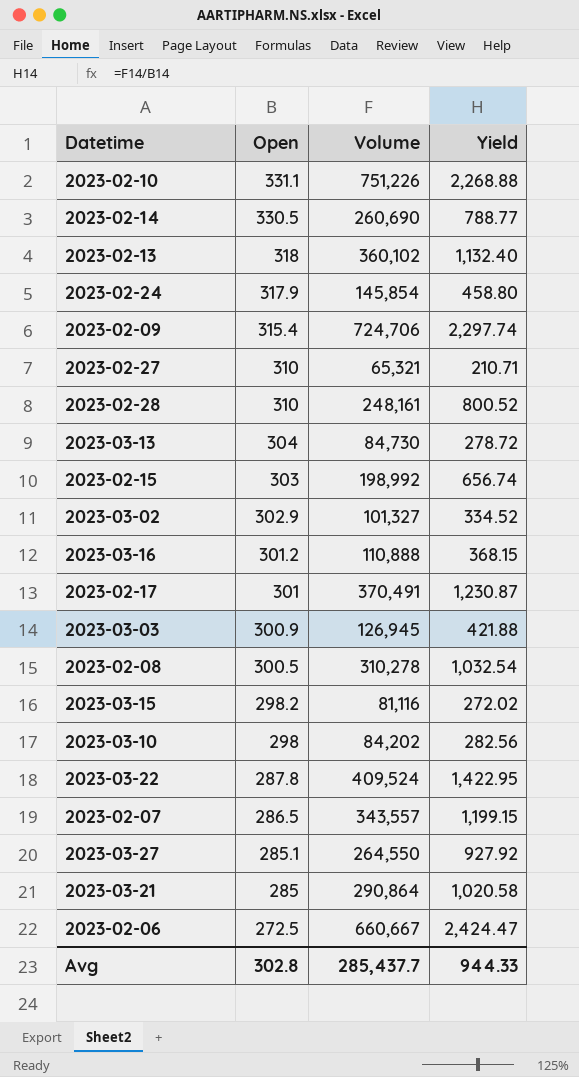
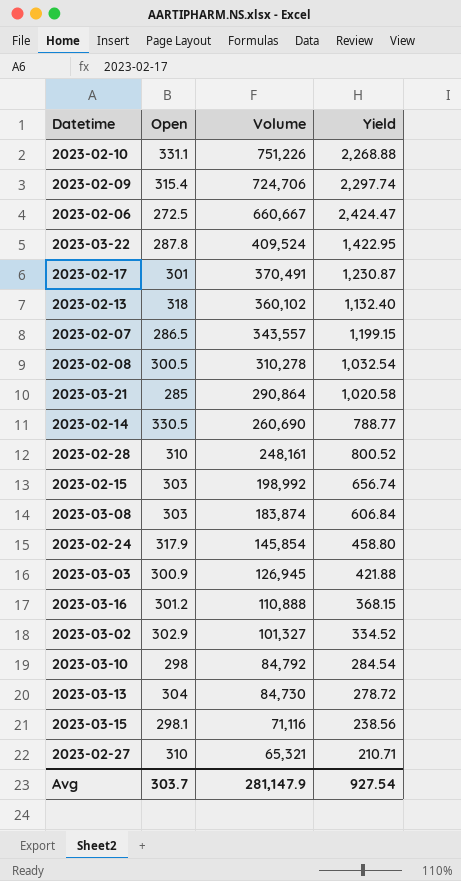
row order: Open descending -> Volume descending
row 2023-03-27: 285.1 | 264,550 | 927.92 -> none
row 2023-03-08: none -> 303 | 183,874 | 606.84
2023-03-10 | Volume: 84,202 -> 84,792
2023-03-10 | Yield: 282.56 -> 284.54
2023-03-15 | Open: 298.2 -> 298.1
2023-03-15 | Volume: 81,116 -> 71,116
2023-03-15 | Yield: 272.02 -> 238.56
Avg | Open: 302.8 -> 303.7
Avg | Volume: 285,437.7 -> 281,147.9
Avg | Yield: 944.33 -> 927.54

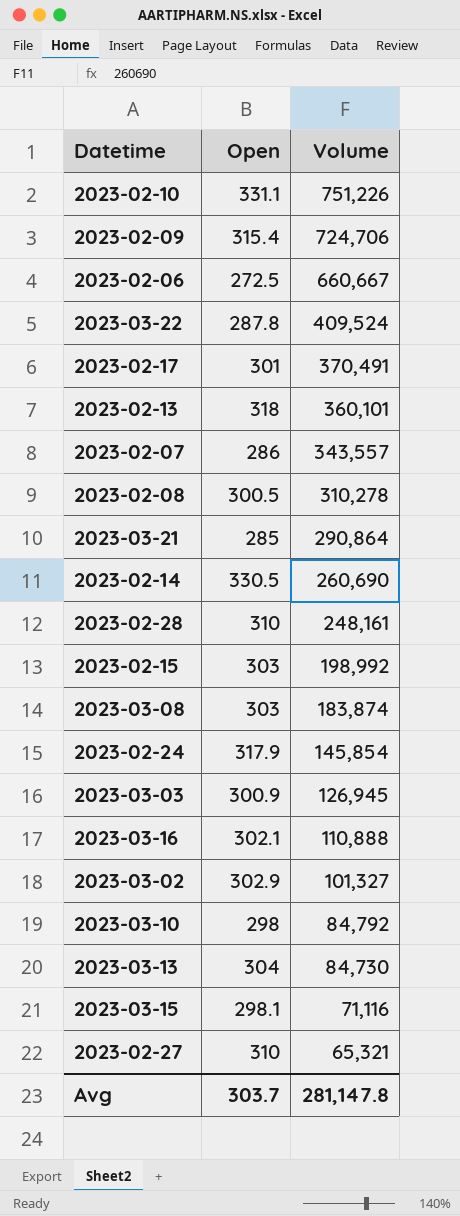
column Yield | formula: [Volume] / [Open] -> none
2023-02-13 | Volume: 360,102 -> 360,101
2023-02-07 | Open: 286.5 -> 286
2023-03-16 | Open: 301.2 -> 302.1
Avg | Volume: 281,147.9 -> 281,147.8

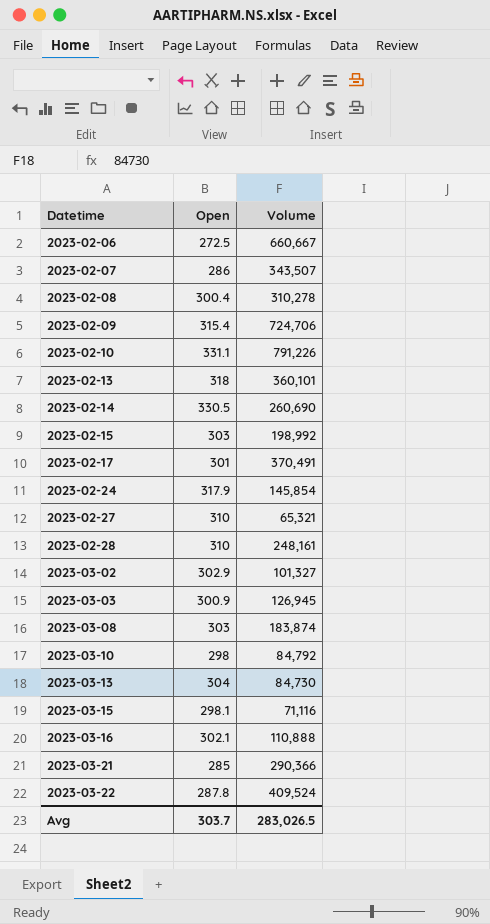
row order: Volume descending -> Datetime ascending
2023-02-07 | Volume: 343,557 -> 343,507
2023-02-08 | Open: 300.5 -> 300.4
2023-02-10 | Volume: 751,226 -> 791,226
2023-03-21 | Volume: 290,864 -> 290,366
Avg | Volume: 281,147.8 -> 283,026.5

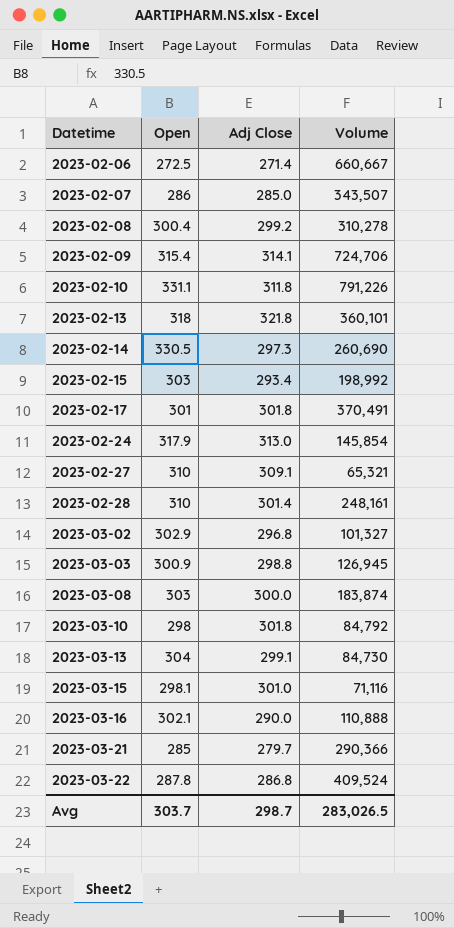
column Adj Close | position: none -> 3

